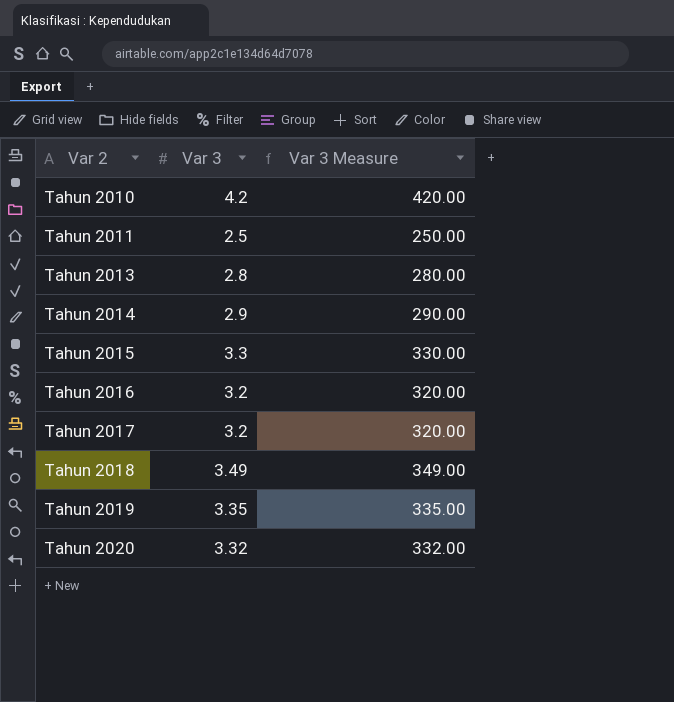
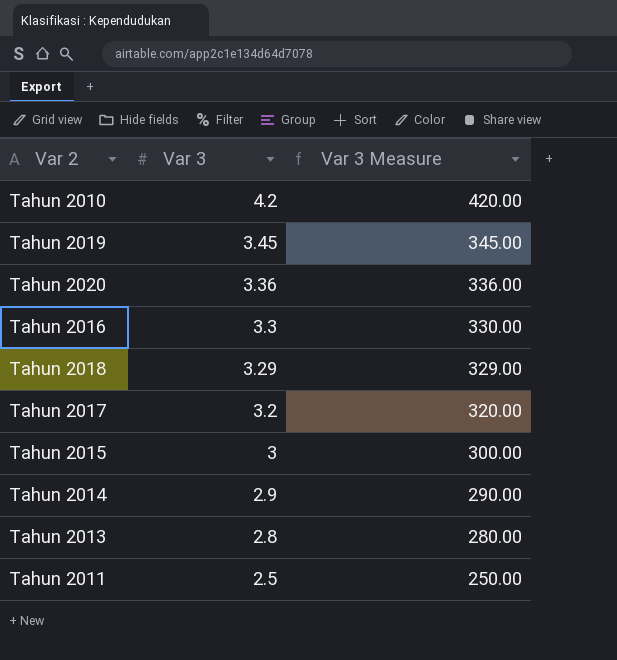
row order: Var 2 ascending -> Var 3 descending
Tahun 2019 | Var 3: 3.35 -> 3.45
Tahun 2019 | Var 3 Measure: 335.00 -> 345.00
Tahun 2020 | Var 3: 3.32 -> 3.36
Tahun 2020 | Var 3 Measure: 332.00 -> 336.00
Tahun 2016 | Var 3: 3.2 -> 3.3
Tahun 2016 | Var 3 Measure: 320.00 -> 330.00
Tahun 2018 | Var 3: 3.49 -> 3.29
Tahun 2018 | Var 3 Measure: 349.00 -> 329.00
Tahun 2015 | Var 3: 3.3 -> 3
Tahun 2015 | Var 3 Measure: 330.00 -> 300.00

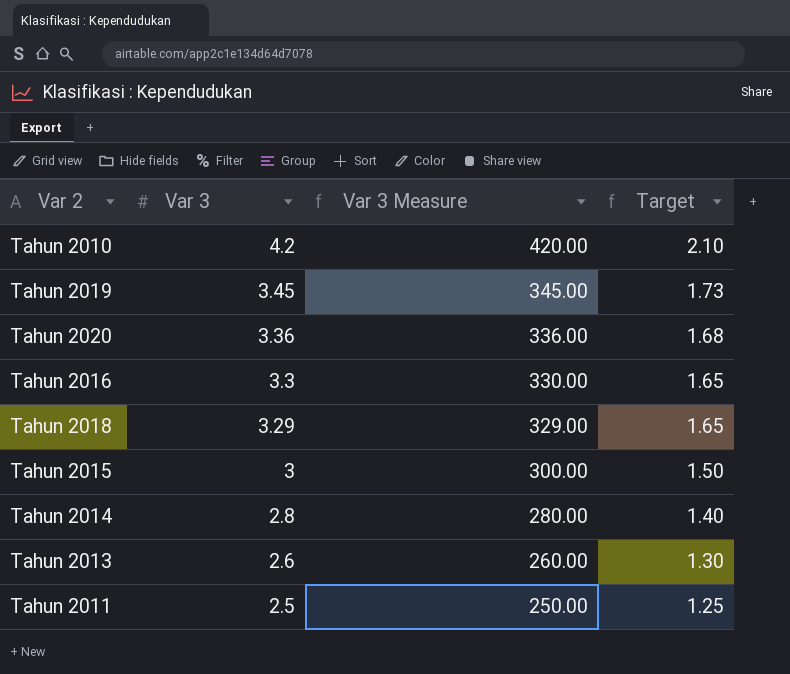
column Target | formula: none -> [Var 3] * 0.5
row Tahun 2017: 3.2 | 320.00 -> none
Tahun 2014 | Var 3: 2.9 -> 2.8
Tahun 2014 | Var 3 Measure: 290.00 -> 280.00
Tahun 2013 | Var 3: 2.8 -> 2.6
Tahun 2013 | Var 3 Measure: 280.00 -> 260.00

